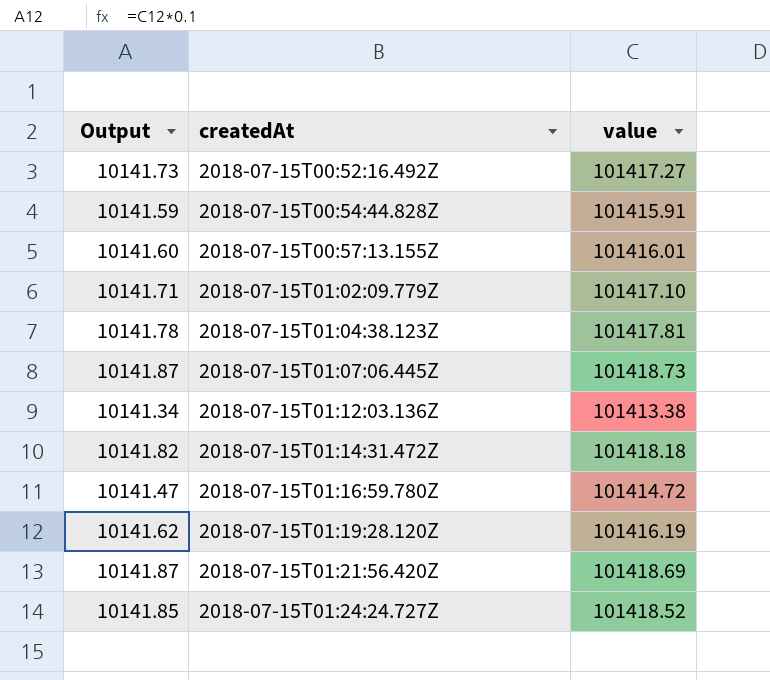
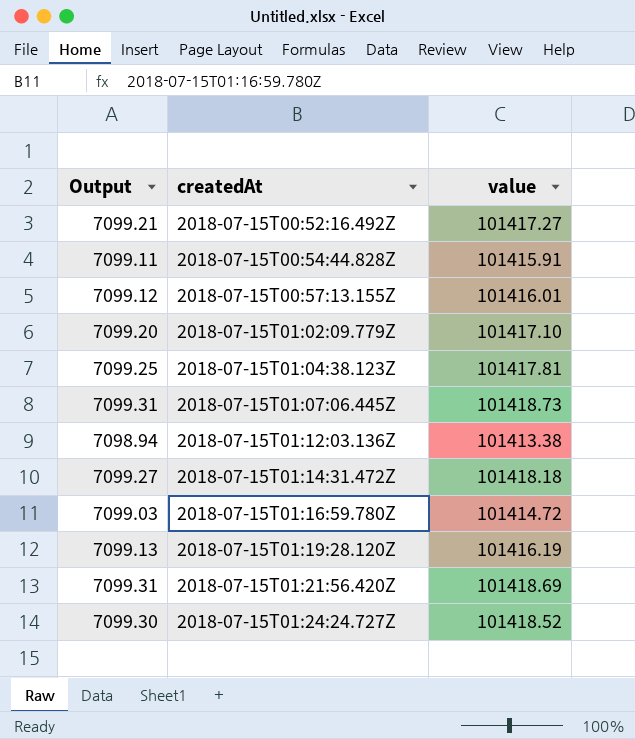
column Output | formula: [value] * 0.1 -> [value] * 0.07

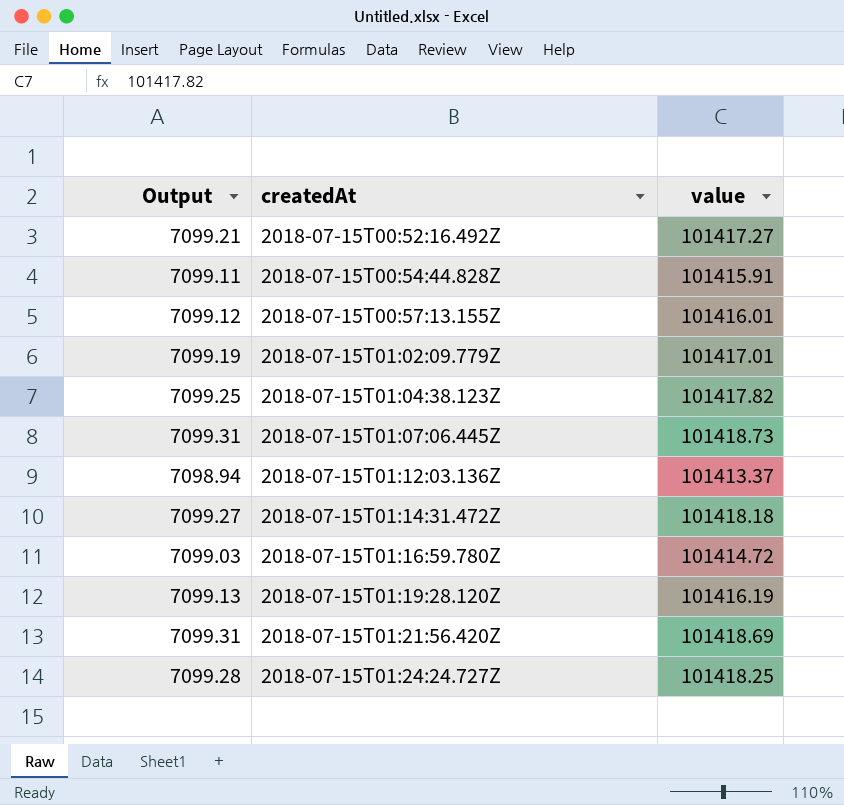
2018-07-15T01:02:09.779Z | Output: 7099.20 -> 7099.19
2018-07-15T01:02:09.779Z | value: 101417.10 -> 101417.01
2018-07-15T01:04:38.123Z | value: 101417.81 -> 101417.82
2018-07-15T01:12:03.136Z | value: 101413.38 -> 101413.37
2018-07-15T01:24:24.727Z | Output: 7099.30 -> 7099.28
2018-07-15T01:24:24.727Z | value: 101418.52 -> 101418.25

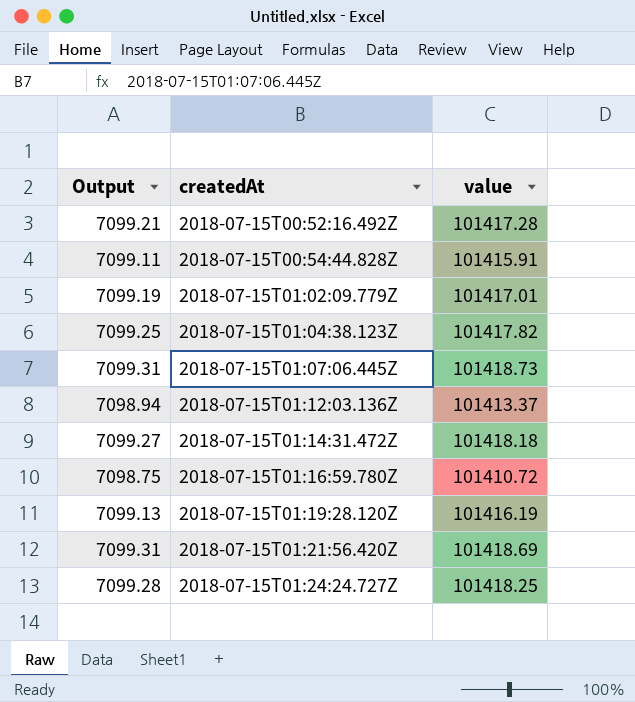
row 2018-07-15T00:57:13.155Z: 7099.12 | 101416.01 -> none
2018-07-15T00:52:16.492Z | value: 101417.27 -> 101417.28
2018-07-15T01:16:59.780Z | Output: 7099.03 -> 7098.75
2018-07-15T01:16:59.780Z | value: 101414.72 -> 101410.72

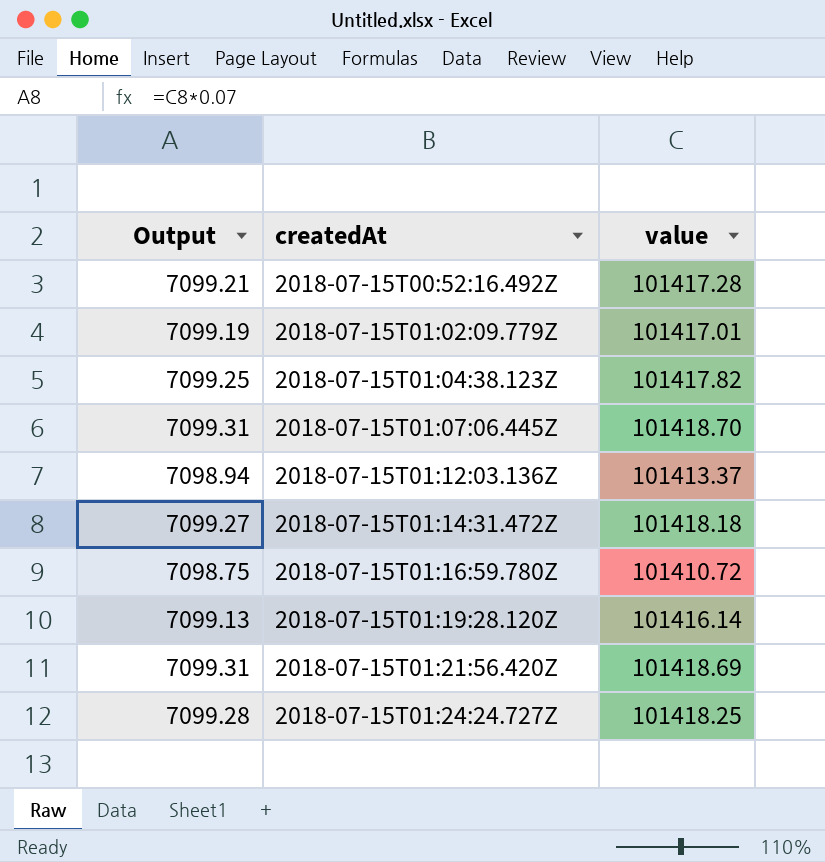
row 2018-07-15T00:54:44.828Z: 7099.11 | 101415.91 -> none
2018-07-15T01:07:06.445Z | value: 101418.73 -> 101418.70
2018-07-15T01:19:28.120Z | value: 101416.19 -> 101416.14

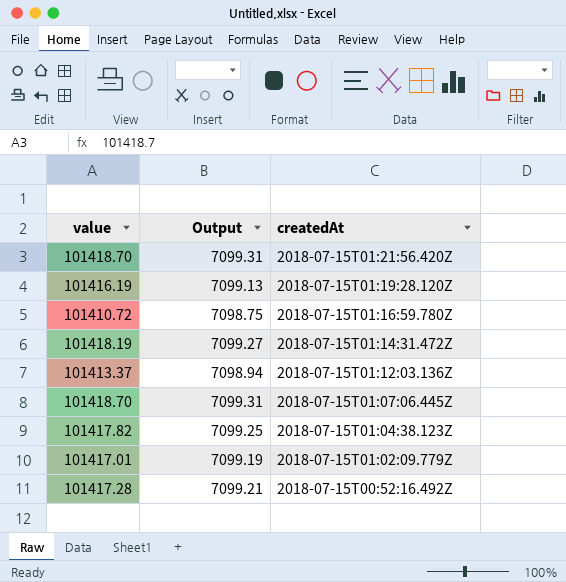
row order: createdAt ascending -> createdAt descending
column value | position: 3 -> 1
row 2018-07-15T01:24:24.727Z: 7099.28 | 101418.25 -> none
2018-07-15T01:21:56.420Z | value: 101418.69 -> 101418.70
2018-07-15T01:19:28.120Z | value: 101416.14 -> 101416.19
2018-07-15T01:14:31.472Z | value: 101418.18 -> 101418.19

